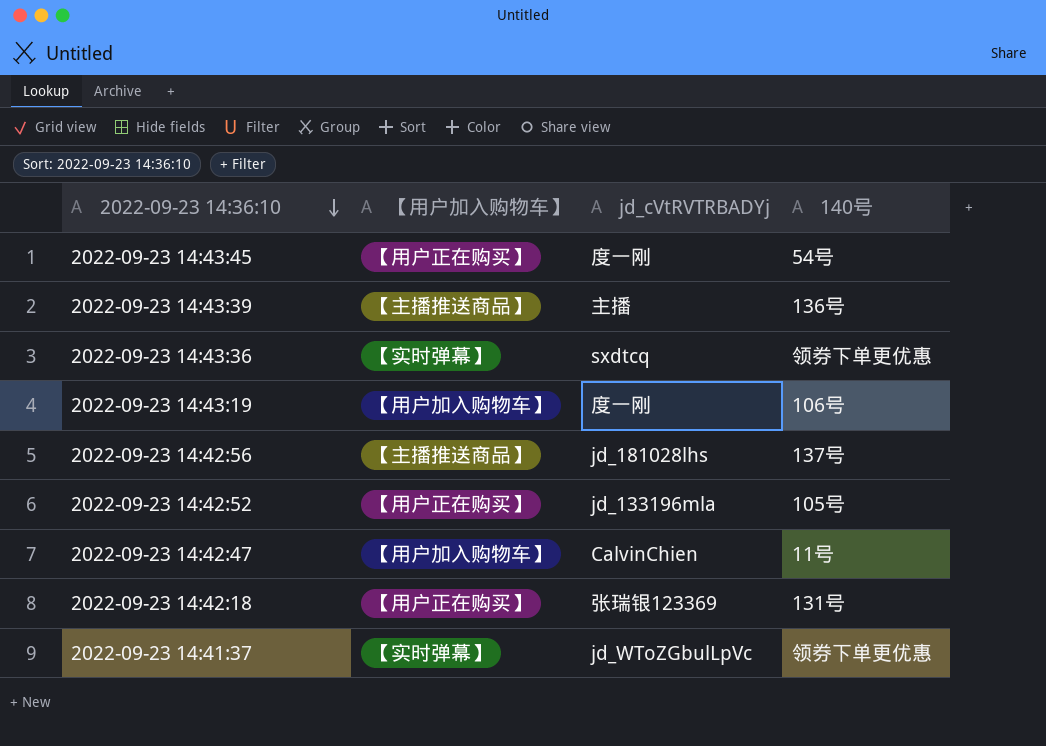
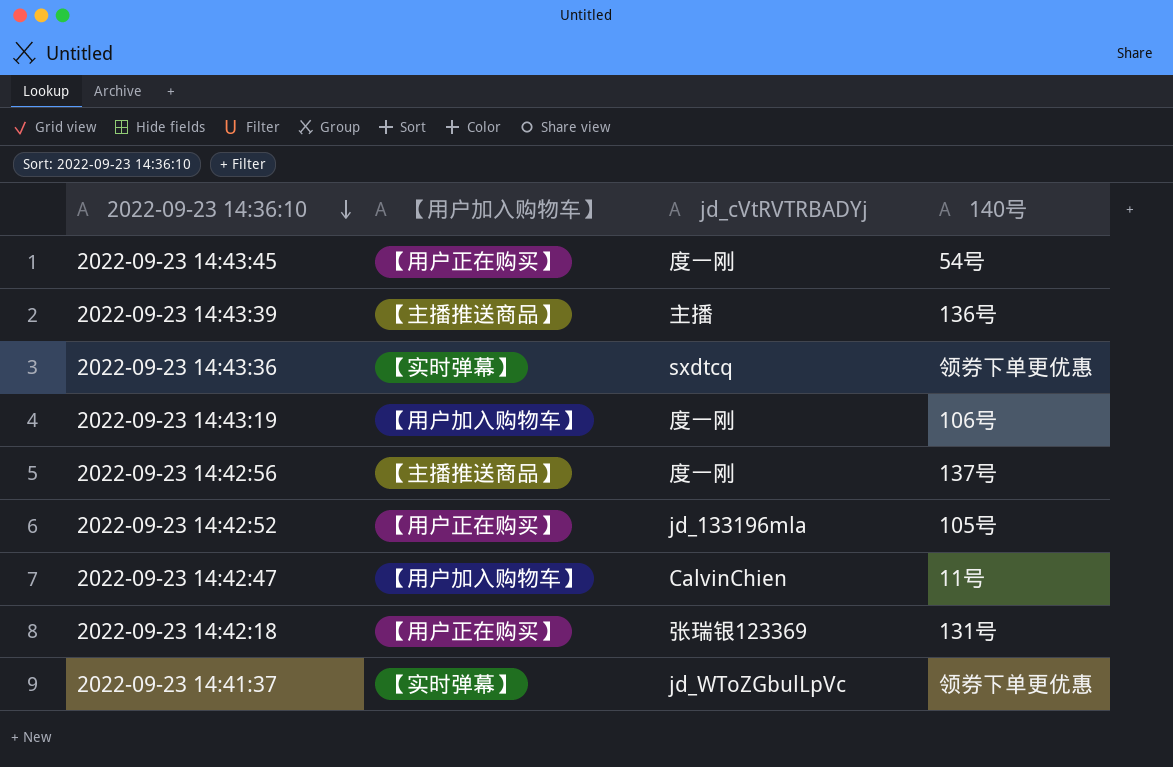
2022-09-23 14:42:56 | jd_cVtRVTRBADYj: jd_181028lhs -> 度一刚

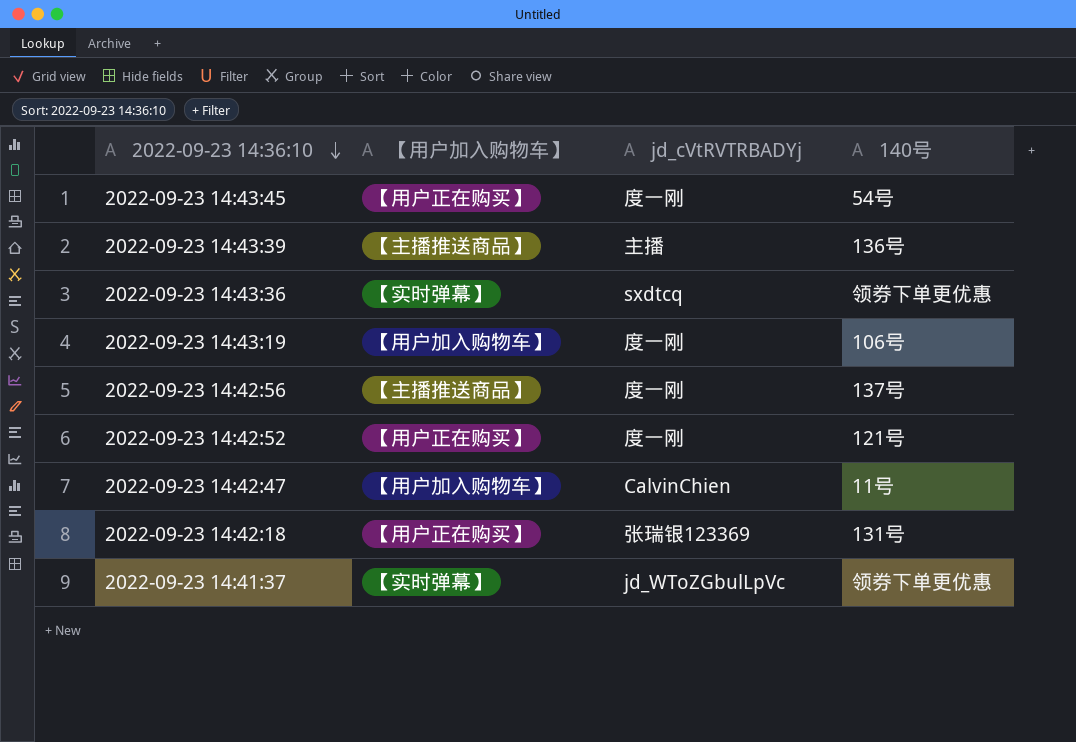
2022-09-23 14:42:52 | jd_cVtRVTRBADYj: jd_133196mla -> 度一刚
2022-09-23 14:42:52 | 140号: 105号 -> 121号

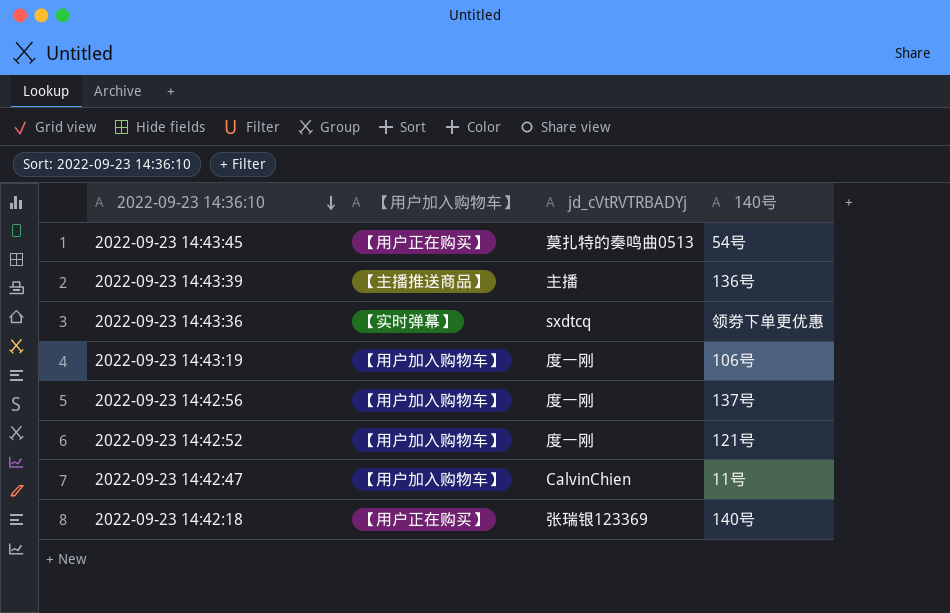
row 2022-09-23 14:41:37: 【实时弹幕】 | jd_WToZGbulLpVc | 领券下单更优惠 -> none
2022-09-23 14:43:45 | jd_cVtRVTRBADYj: 度一刚 -> 莫扎特的奏鸣曲0513
2022-09-23 14:42:56 | 【用户加入购物车】: 【主播推送商品】 -> 【用户加入购物车】
2022-09-23 14:42:52 | 【用户加入购物车】: 【用户正在购买】 -> 【用户加入购物车】
2022-09-23 14:42:18 | 140号: 131号 -> 140号

